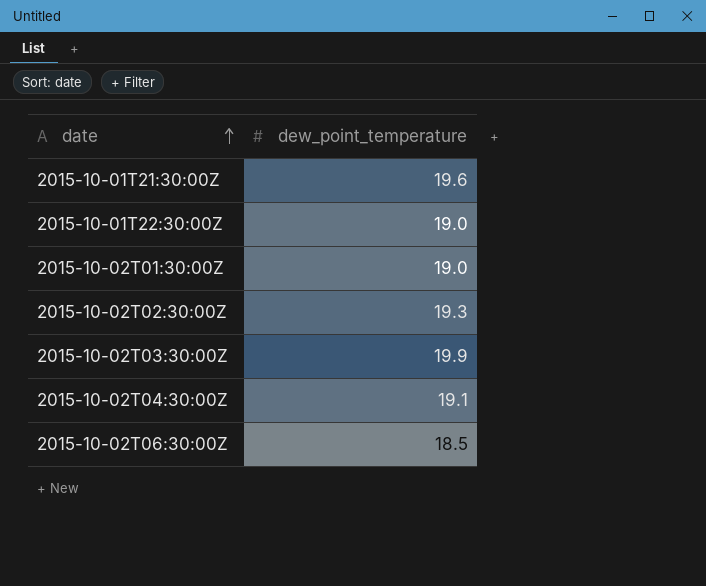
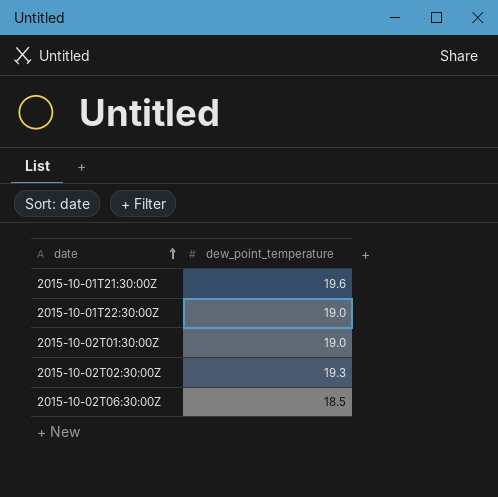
row 2015-10-02T03:30:00Z: 19.9 -> none
row 2015-10-02T04:30:00Z: 19.1 -> none

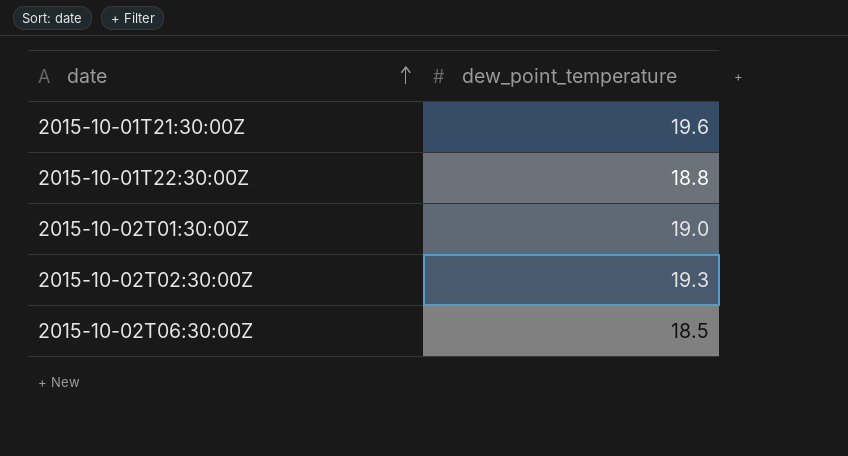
2015-10-01T22:30:00Z | dew_point_temperature: 19.0 -> 18.8

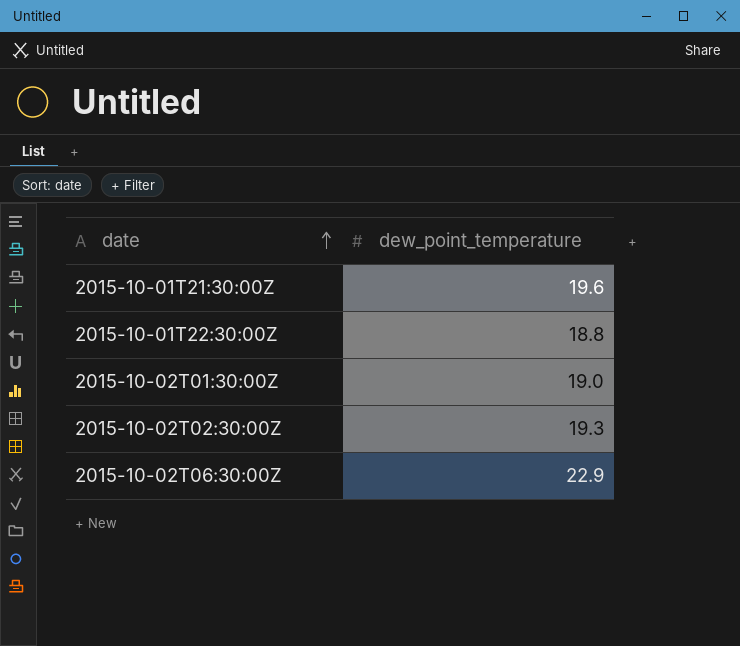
2015-10-02T06:30:00Z | dew_point_temperature: 18.5 -> 22.9

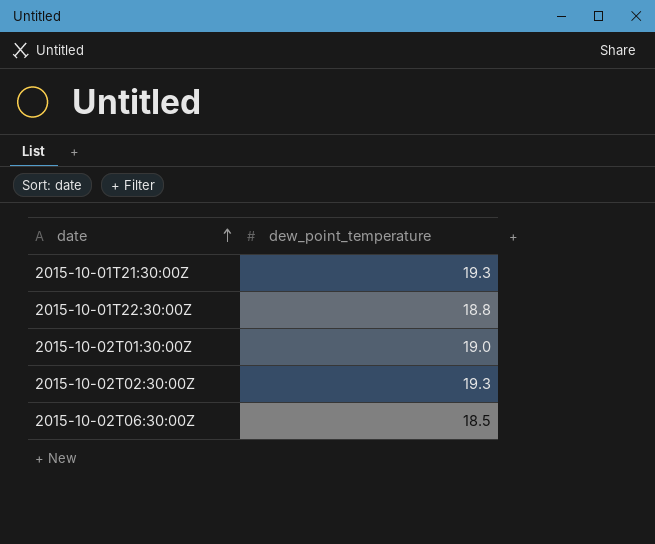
2015-10-01T21:30:00Z | dew_point_temperature: 19.6 -> 19.3
2015-10-02T06:30:00Z | dew_point_temperature: 22.9 -> 18.5

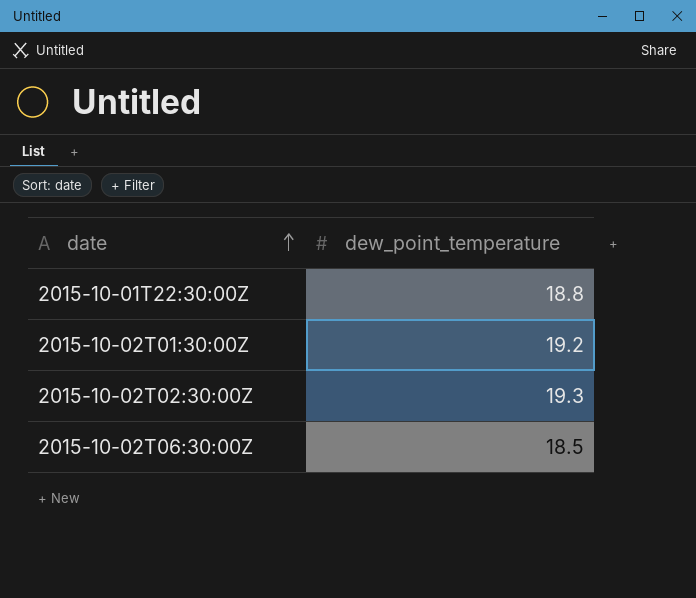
row 2015-10-01T21:30:00Z: 19.3 -> none
2015-10-02T01:30:00Z | dew_point_temperature: 19.0 -> 19.2

